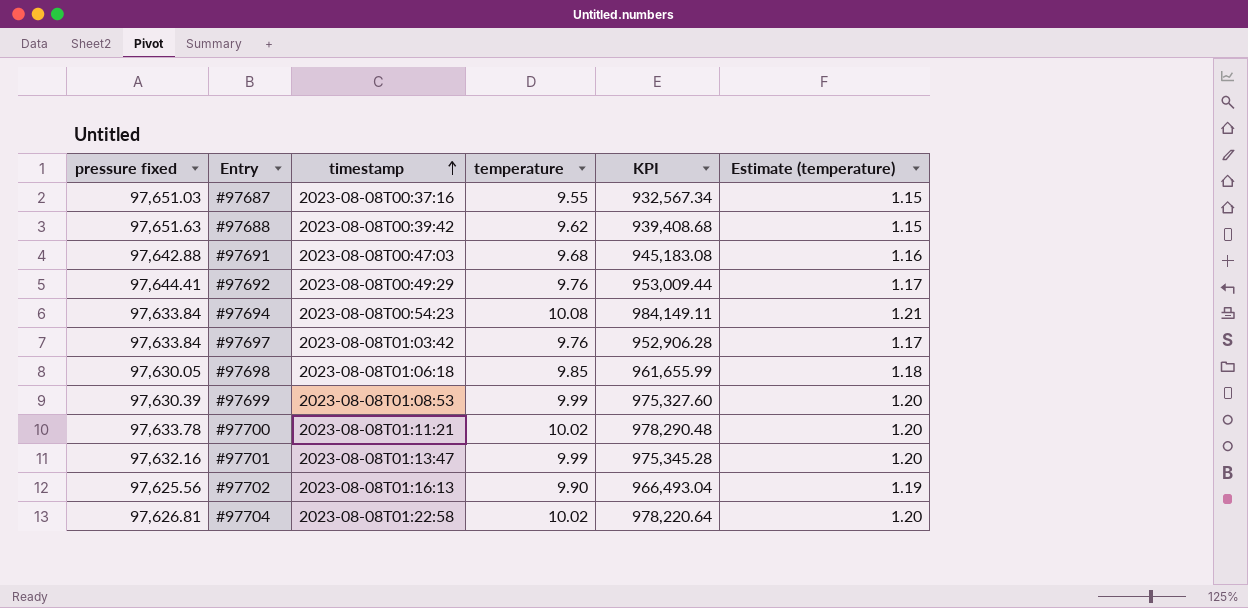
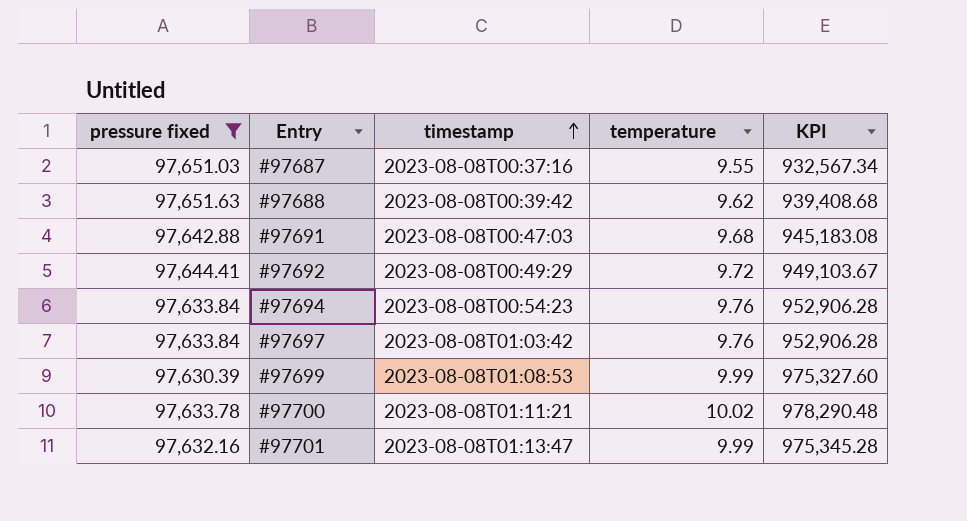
filter: none -> pressure fixed >= 97,630.39
column Estimate (temperature) | formula: [temperature] * 0.12 -> none
#97692 | temperature: 9.76 -> 9.72
#97692 | KPI: 953,009.44 -> 949,103.67
#97694 | temperature: 10.08 -> 9.76
#97694 | KPI: 984,149.11 -> 952,906.28

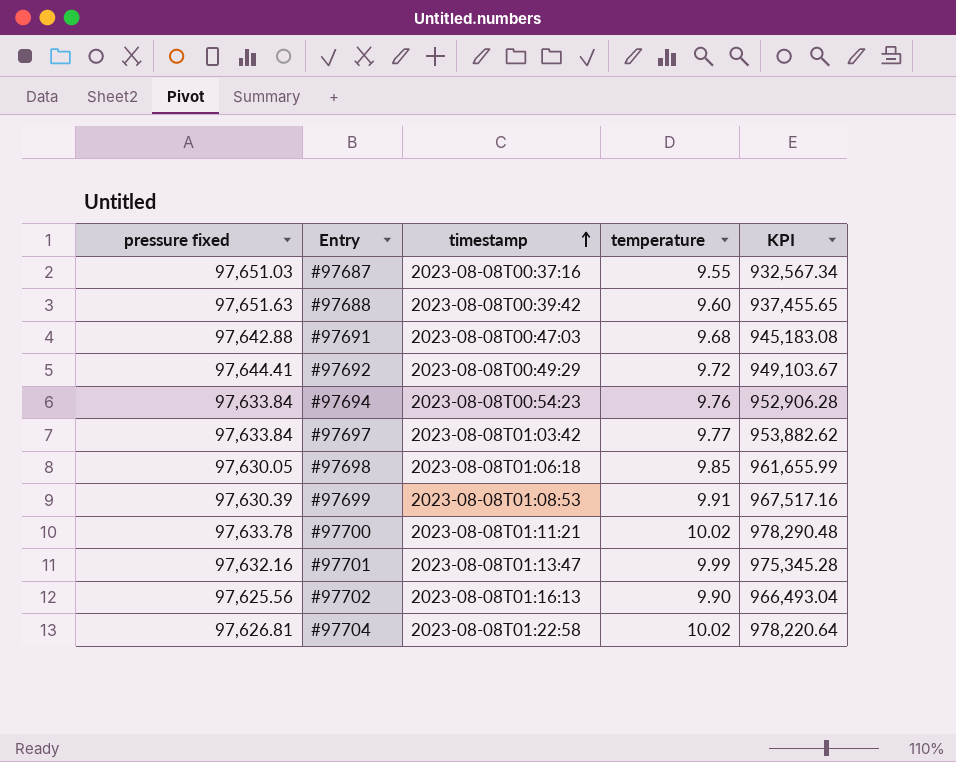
filter: pressure fixed >= 97,630.39 -> none
#97688 | temperature: 9.62 -> 9.60
#97688 | KPI: 939,408.68 -> 937,455.65
#97697 | temperature: 9.76 -> 9.77
#97697 | KPI: 952,906.28 -> 953,882.62
#97699 | temperature: 9.99 -> 9.91
#97699 | KPI: 975,327.60 -> 967,517.16

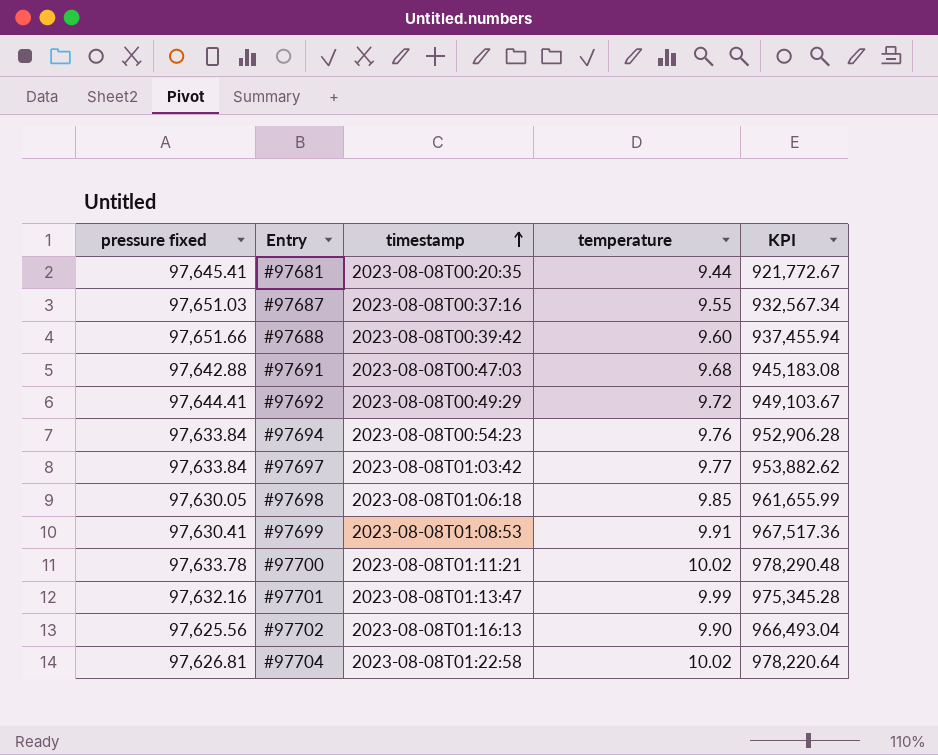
row #97681: none -> 97,645.41 | 2023-08-08T00:20:35 | 9.44 | 921,772.67
#97688 | pressure fixed: 97,651.63 -> 97,651.66
#97688 | KPI: 937,455.65 -> 937,455.94
#97699 | pressure fixed: 97,630.39 -> 97,630.41
#97699 | KPI: 967,517.16 -> 967,517.36

